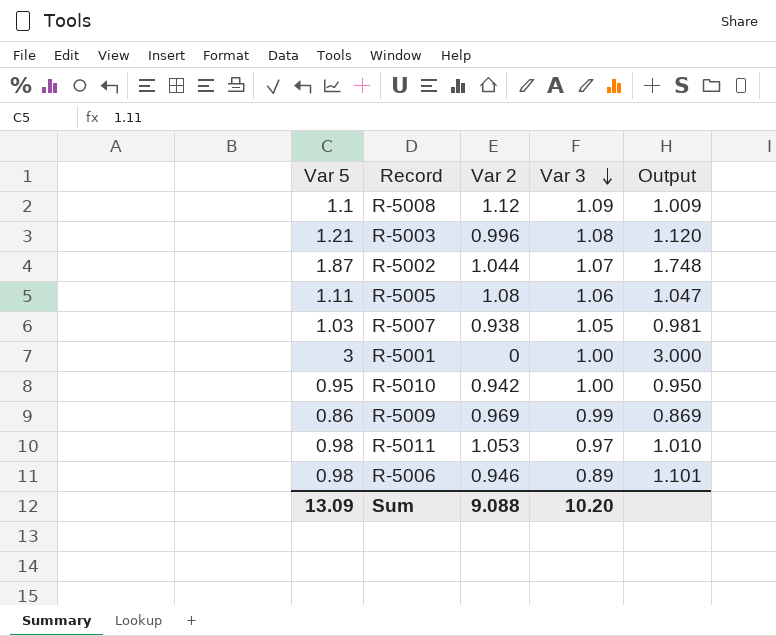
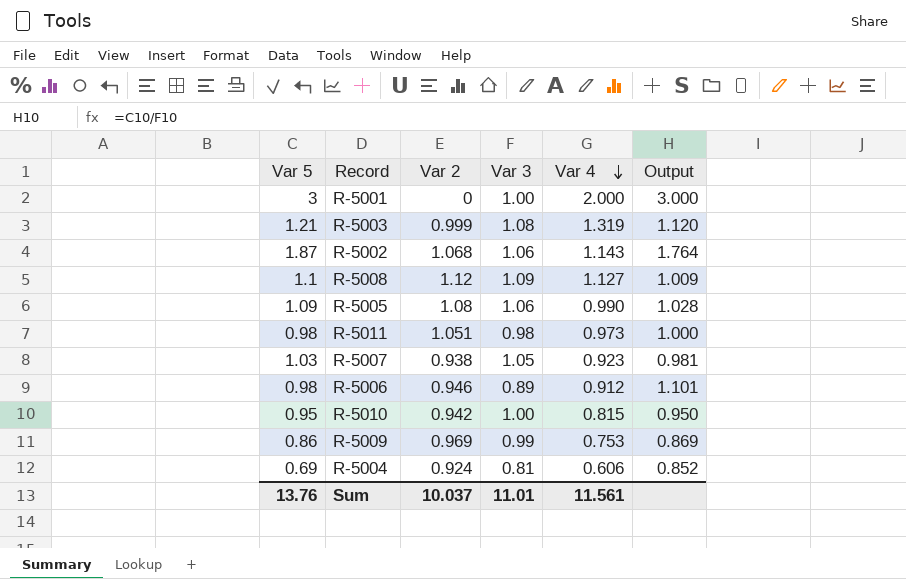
row order: Var 3 descending -> Var 4 descending
column Var 4 | position: none -> 5
R-5003 | Var 2: 0.996 -> 0.999
R-5002 | Var 2: 1.044 -> 1.068
R-5002 | Var 3: 1.07 -> 1.06
R-5002 | Output: 1.748 -> 1.764
R-5005 | Var 5: 1.11 -> 1.09
R-5005 | Output: 1.047 -> 1.028
R-5011 | Var 2: 1.053 -> 1.051
R-5011 | Var 3: 0.97 -> 0.98
R-5011 | Output: 1.010 -> 1.000
row R-5004: none -> 0.69 | 0.924 | 0.81 | 0.606 | 0.852
Sum | Var 5: 13.09 -> 13.76
Sum | Var 2: 9.088 -> 10.037
Sum | Var 3: 10.20 -> 11.01

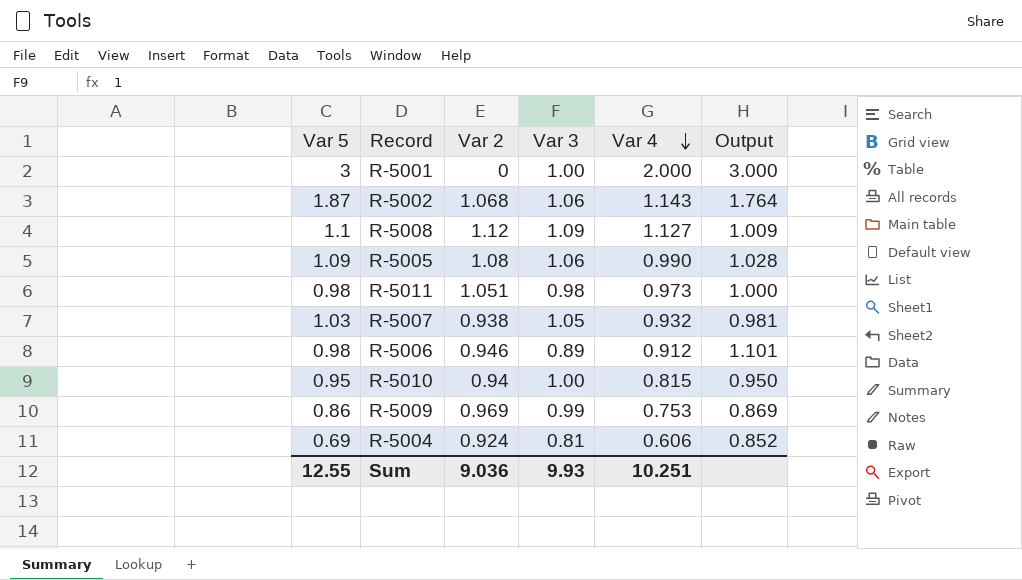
row R-5003: 1.21 | 0.999 | 1.08 | 1.319 | 1.120 -> none
R-5007 | Var 4: 0.923 -> 0.932
R-5010 | Var 2: 0.942 -> 0.94
Sum | Var 5: 13.76 -> 12.55
Sum | Var 2: 10.037 -> 9.036
Sum | Var 3: 11.01 -> 9.93
Sum | Var 4: 11.561 -> 10.251

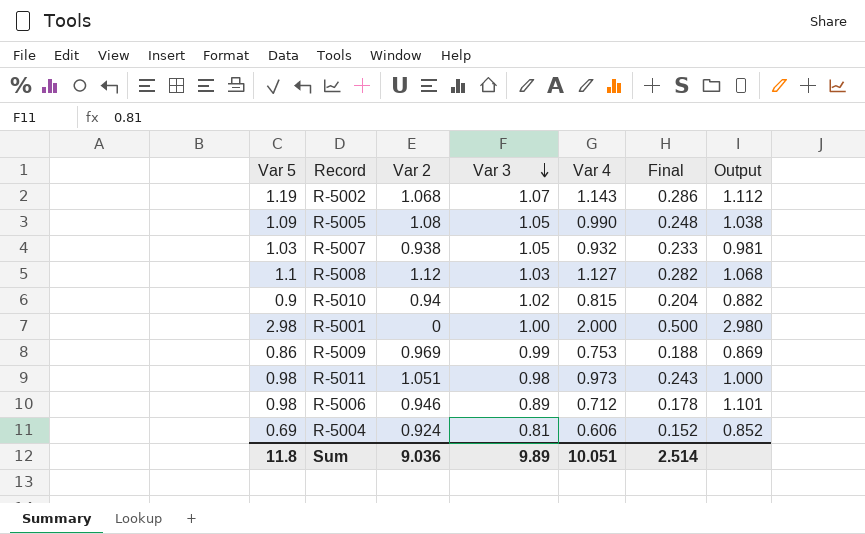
row order: Var 4 descending -> Var 3 descending
column Final | formula: none -> [Var 4] * 0.25
R-5002 | Var 5: 1.87 -> 1.19
R-5002 | Var 3: 1.06 -> 1.07
R-5002 | Output: 1.764 -> 1.112
R-5005 | Var 3: 1.06 -> 1.05
R-5005 | Output: 1.028 -> 1.038
R-5008 | Var 3: 1.09 -> 1.03
R-5008 | Output: 1.009 -> 1.068
R-5010 | Var 5: 0.95 -> 0.9
R-5010 | Var 3: 1.00 -> 1.02
R-5010 | Output: 0.950 -> 0.882
R-5001 | Var 5: 3 -> 2.98
R-5001 | Output: 3.000 -> 2.980
R-5006 | Var 4: 0.912 -> 0.712
Sum | Var 5: 12.55 -> 11.8
Sum | Var 3: 9.93 -> 9.89
Sum | Var 4: 10.251 -> 10.051

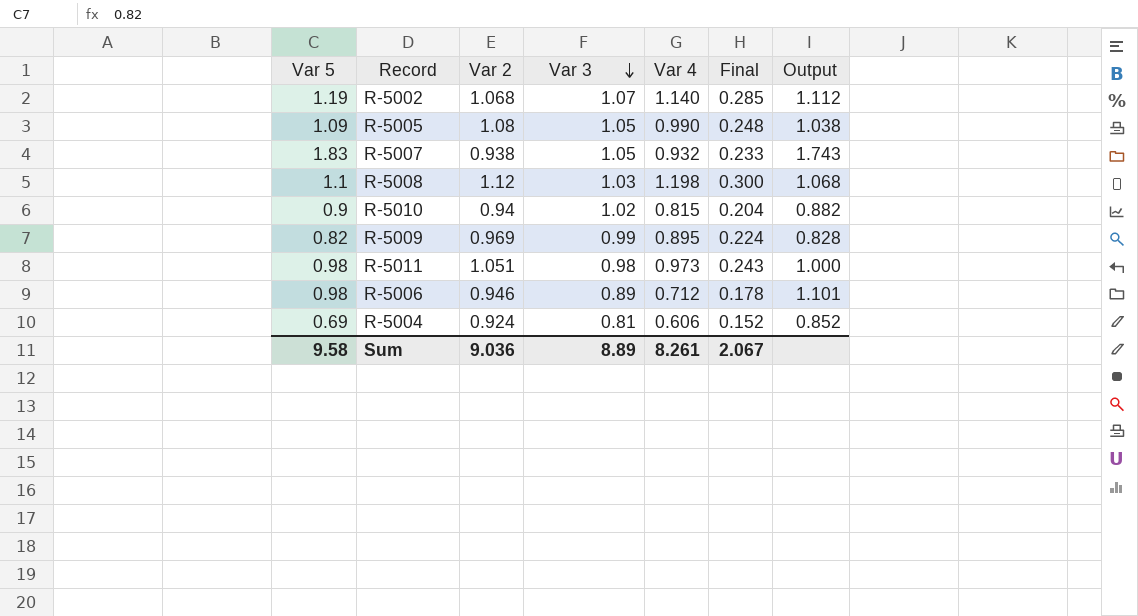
row R-5001: 2.98 | 0 | 1.00 | 2.000 | 0.500 | 2.980 -> none
R-5002 | Var 4: 1.143 -> 1.140
R-5002 | Final: 0.286 -> 0.285
R-5007 | Var 5: 1.03 -> 1.83
R-5007 | Output: 0.981 -> 1.743
R-5008 | Var 4: 1.127 -> 1.198
R-5008 | Final: 0.282 -> 0.300
R-5009 | Var 5: 0.86 -> 0.82
R-5009 | Var 4: 0.753 -> 0.895
R-5009 | Final: 0.188 -> 0.224
R-5009 | Output: 0.869 -> 0.828
Sum | Var 5: 11.8 -> 9.58
Sum | Var 3: 9.89 -> 8.89
Sum | Var 4: 10.051 -> 8.261
Sum | Final: 2.514 -> 2.067

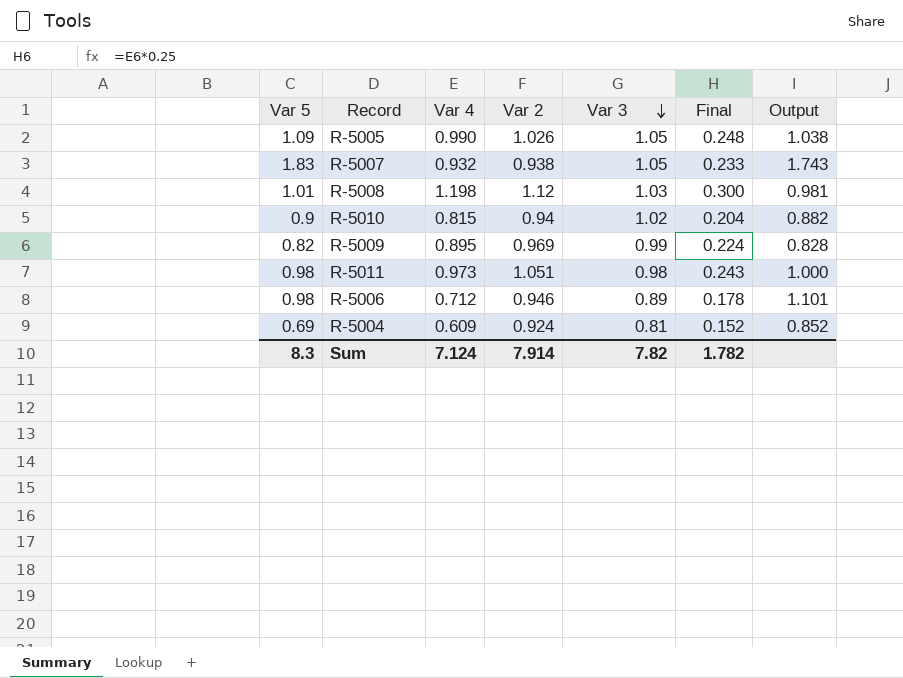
column Var 4 | position: 5 -> 3
row R-5002: 1.19 | 1.068 | 1.07 | 1.140 | 0.285 | 1.112 -> none
R-5005 | Var 2: 1.08 -> 1.026
R-5008 | Var 5: 1.1 -> 1.01
R-5008 | Output: 1.068 -> 0.981
R-5004 | Var 4: 0.606 -> 0.609
Sum | Var 5: 9.58 -> 8.3
Sum | Var 4: 8.261 -> 7.124
Sum | Var 2: 9.036 -> 7.914
Sum | Var 3: 8.89 -> 7.82
Sum | Final: 2.067 -> 1.782

